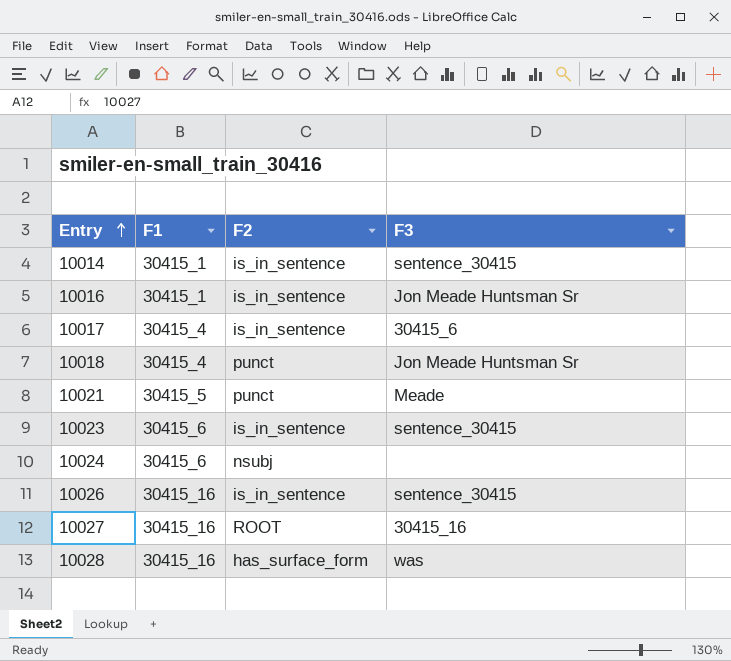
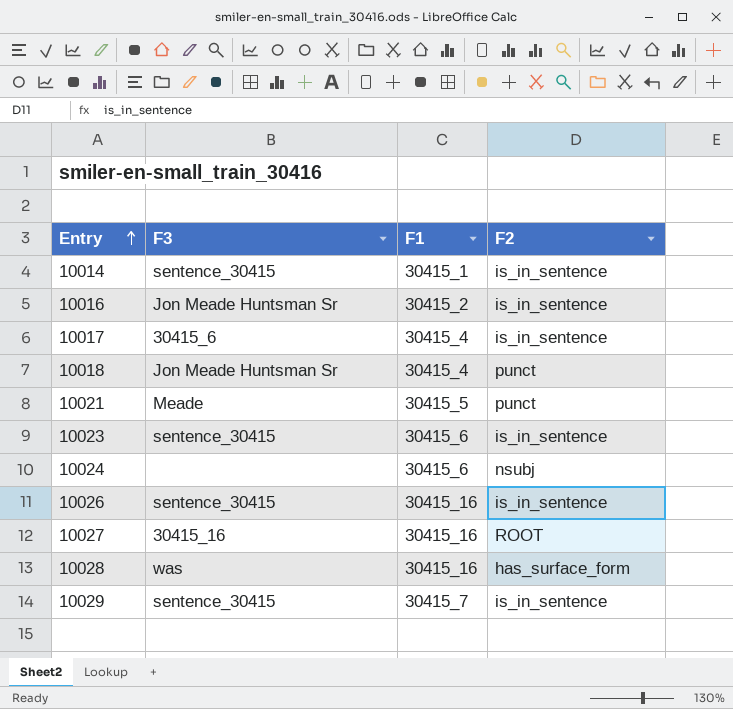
column F3 | position: 4 -> 2
10016 | F1: 30415_1 -> 30415_2
row 10029: none -> sentence_30415 | 30415_7 | is_in_sentence

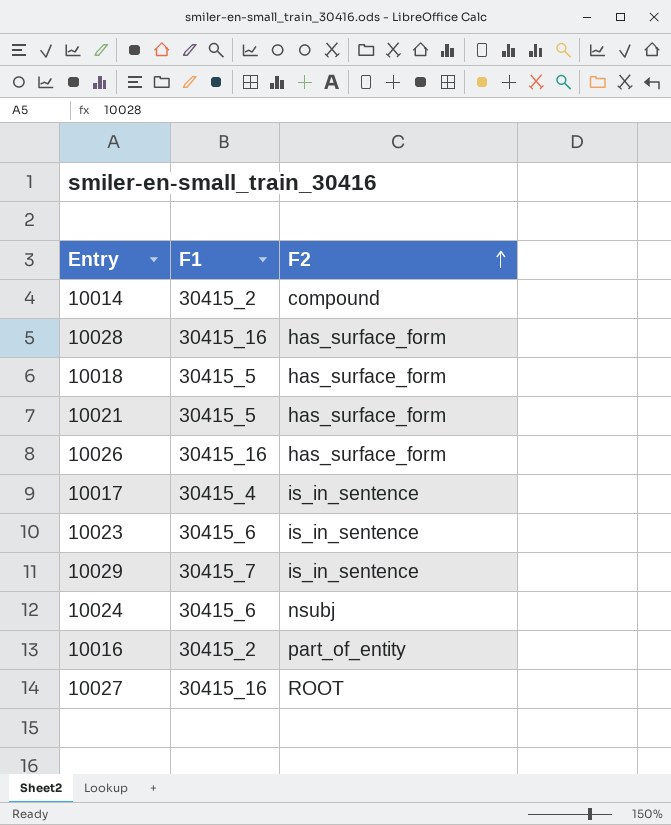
row order: Entry ascending -> F2 ascending
column F3 | position: 2 -> none
10014 | F1: 30415_1 -> 30415_2
10014 | F2: is_in_sentence -> compound
10018 | F1: 30415_4 -> 30415_5
10018 | F2: punct -> has_surface_form
10021 | F2: punct -> has_surface_form
10026 | F2: is_in_sentence -> has_surface_form
10016 | F2: is_in_sentence -> part_of_entity

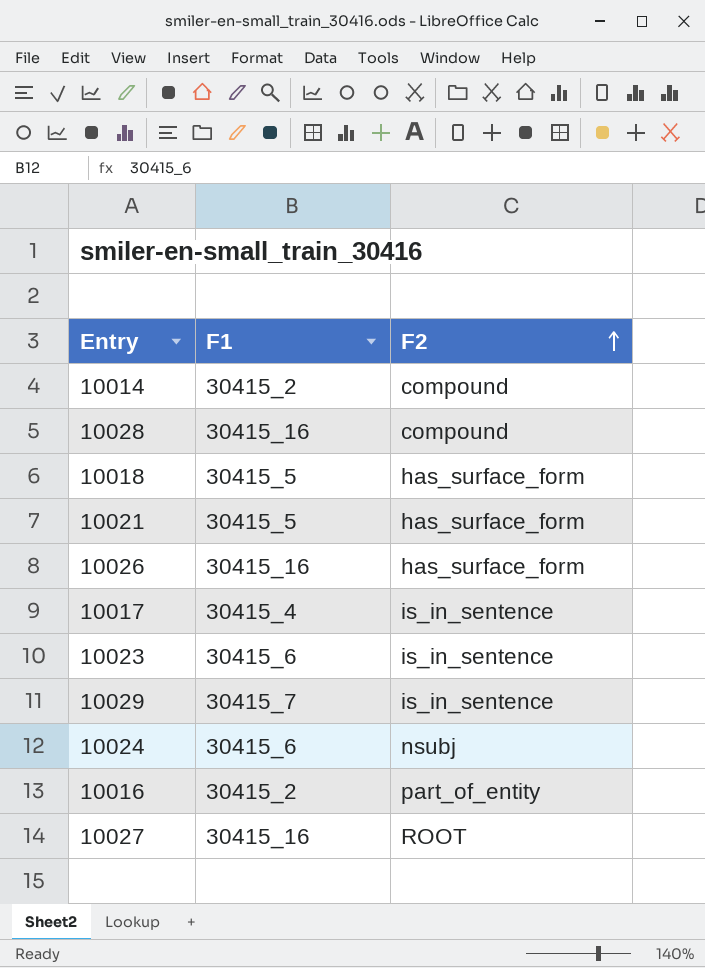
10028 | F2: has_surface_form -> compound

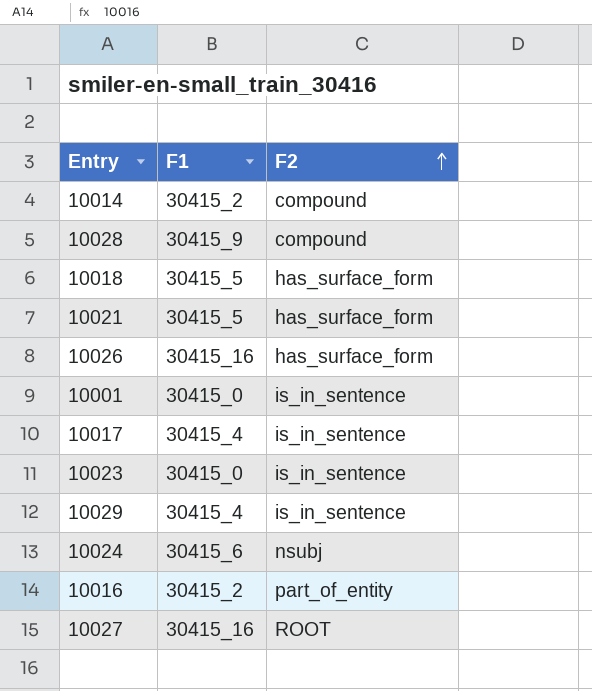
10028 | F1: 30415_16 -> 30415_9
row 10001: none -> 30415_0 | is_in_sentence
10023 | F1: 30415_6 -> 30415_0
10029 | F1: 30415_7 -> 30415_4

